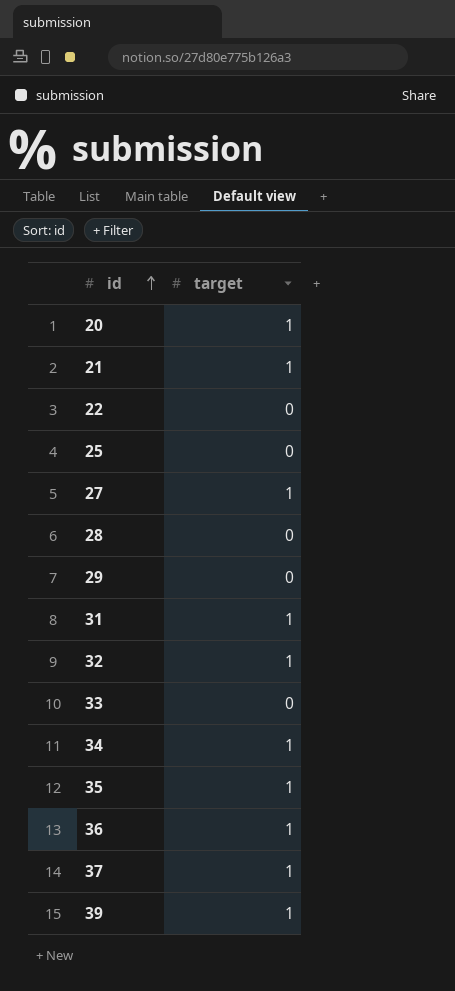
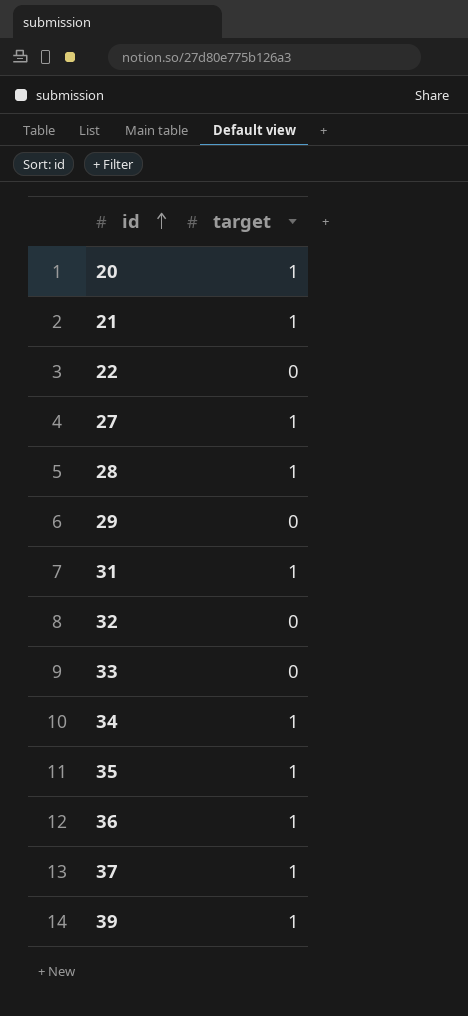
row 25: 0 -> none
28 | target: 0 -> 1
32 | target: 1 -> 0

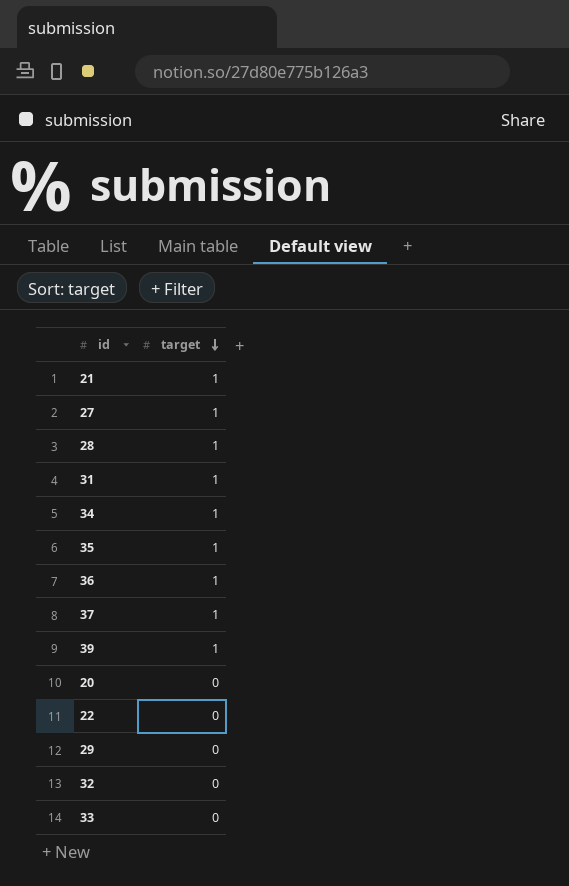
row order: id ascending -> target descending
20 | target: 1 -> 0

